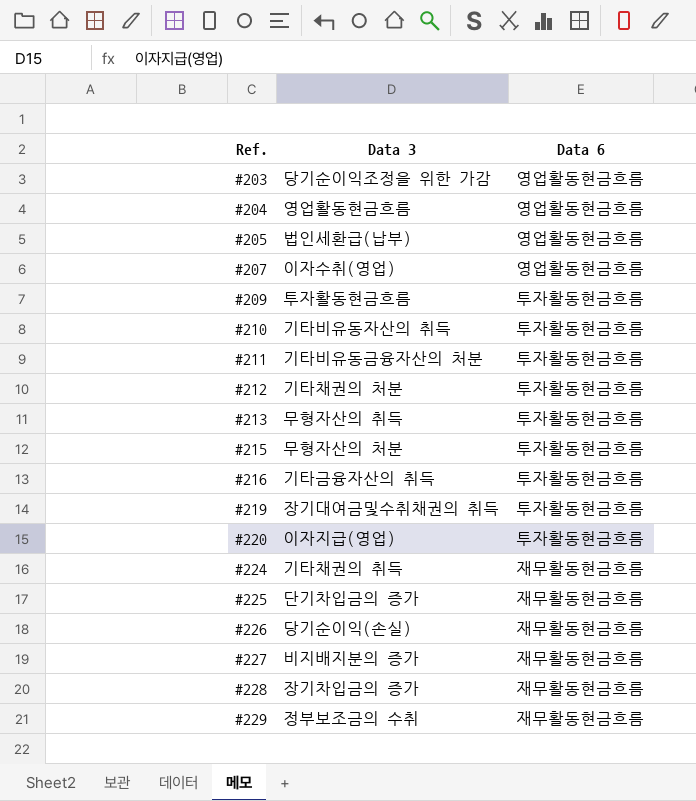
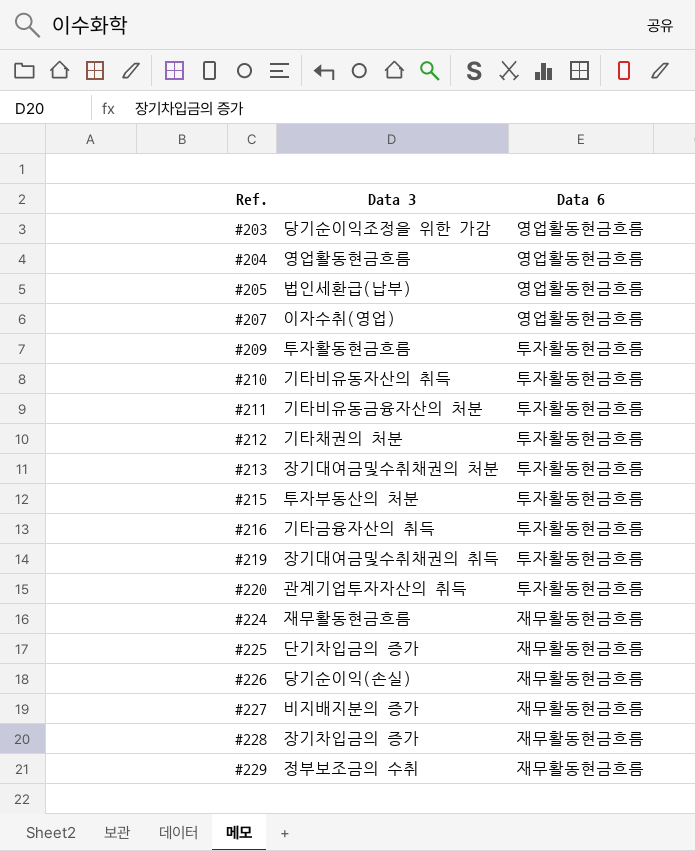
#213 | Data 3: 무형자산의 취득 -> 장기대여금및수취채권의 처분
#215 | Data 3: 무형자산의 처분 -> 투자부동산의 처분
#220 | Data 3: 이자지급(영업) -> 관계기업투자자산의 취득
#224 | Data 3: 기타채권의 취득 -> 재무활동현금흐름

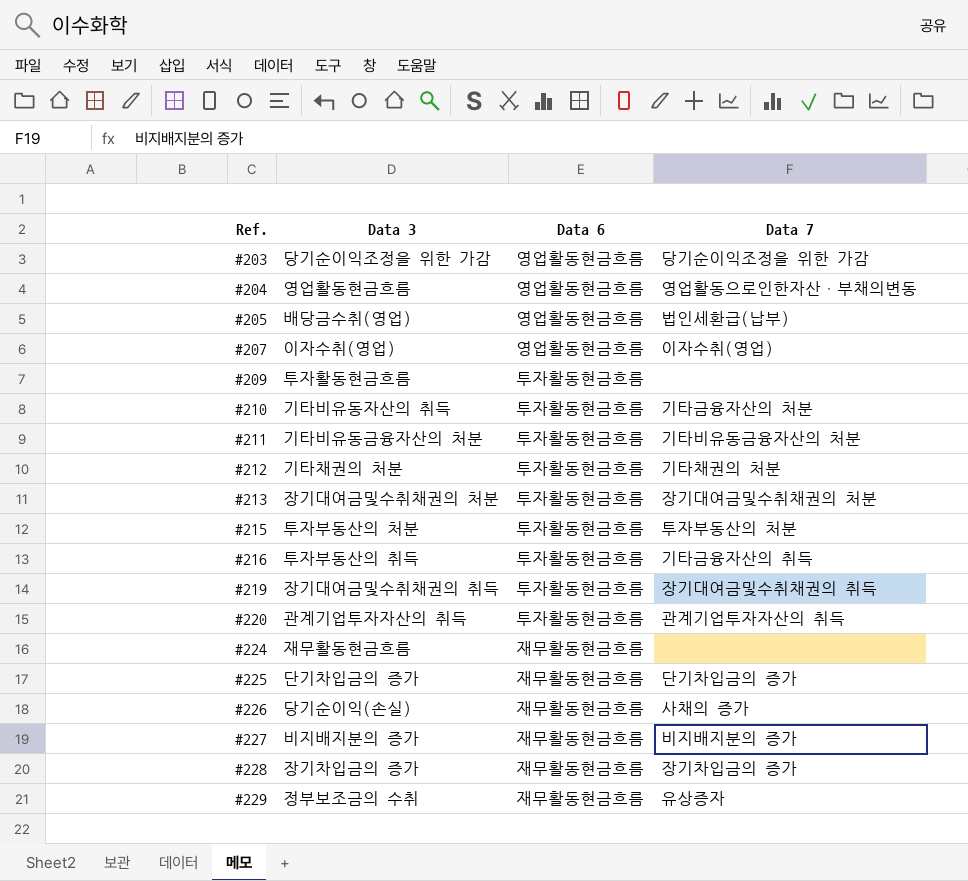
column Data 7 | position: none -> 4
#205 | Data 3: 법인세환급(납부) -> 배당금수취(영업)
#216 | Data 3: 기타금융자산의 취득 -> 투자부동산의 취득

